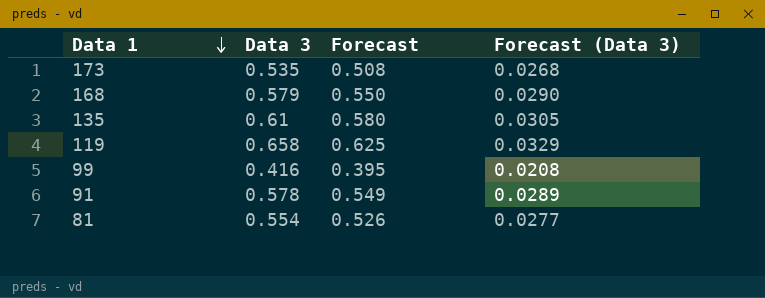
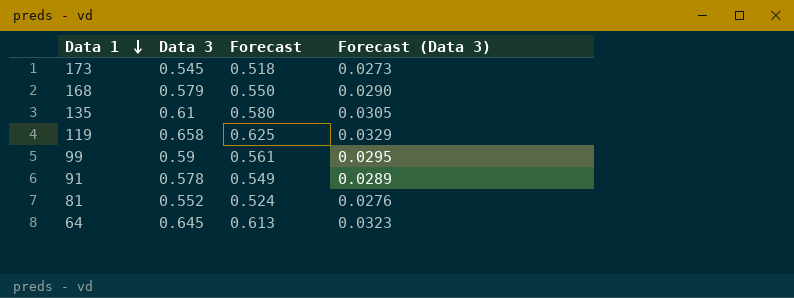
173 | Data 3: 0.535 -> 0.545
173 | Forecast: 0.508 -> 0.518
173 | Forecast (Data 3): 0.0268 -> 0.0273
99 | Data 3: 0.416 -> 0.59
99 | Forecast: 0.395 -> 0.561
99 | Forecast (Data 3): 0.0208 -> 0.0295
81 | Data 3: 0.554 -> 0.552
81 | Forecast: 0.526 -> 0.524
81 | Forecast (Data 3): 0.0277 -> 0.0276
row 64: none -> 0.645 | 0.613 | 0.0323

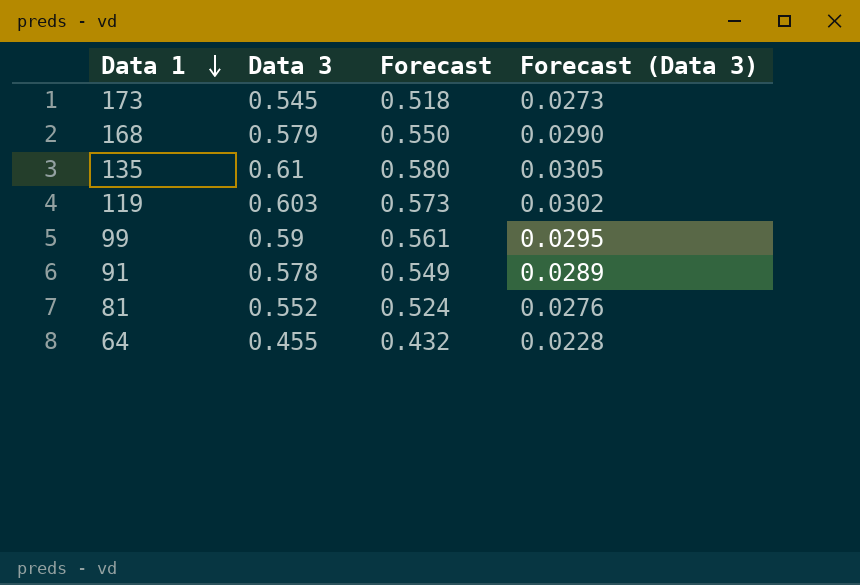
119 | Data 3: 0.658 -> 0.603
119 | Forecast: 0.625 -> 0.573
119 | Forecast (Data 3): 0.0329 -> 0.0302
64 | Data 3: 0.645 -> 0.455
64 | Forecast: 0.613 -> 0.432
64 | Forecast (Data 3): 0.0323 -> 0.0228

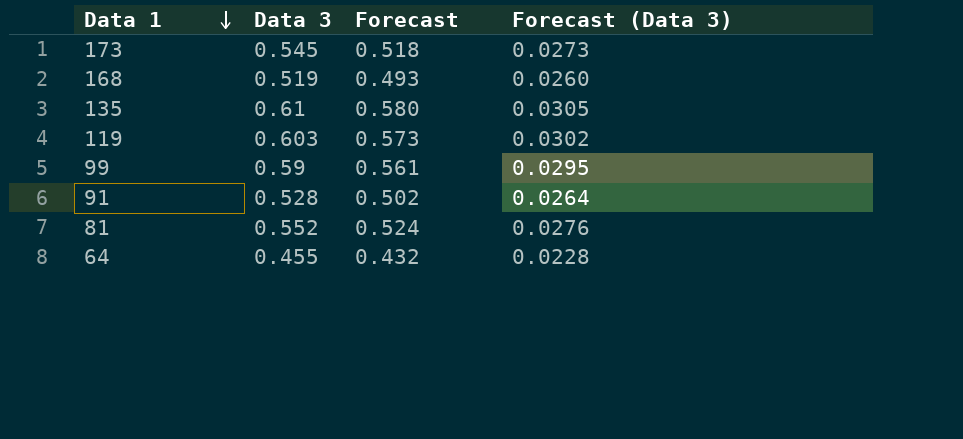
168 | Data 3: 0.579 -> 0.519
168 | Forecast: 0.550 -> 0.493
168 | Forecast (Data 3): 0.0290 -> 0.0260
91 | Data 3: 0.578 -> 0.528
91 | Forecast: 0.549 -> 0.502
91 | Forecast (Data 3): 0.0289 -> 0.0264

